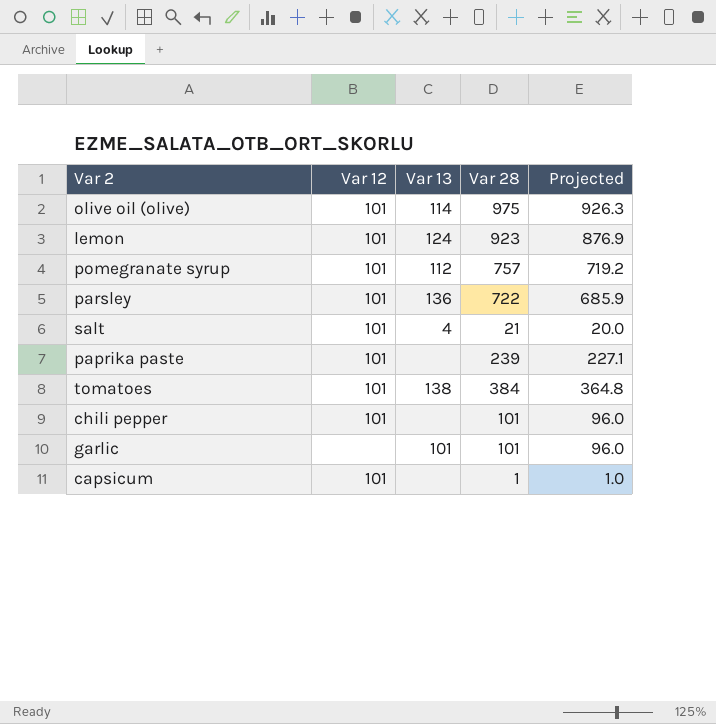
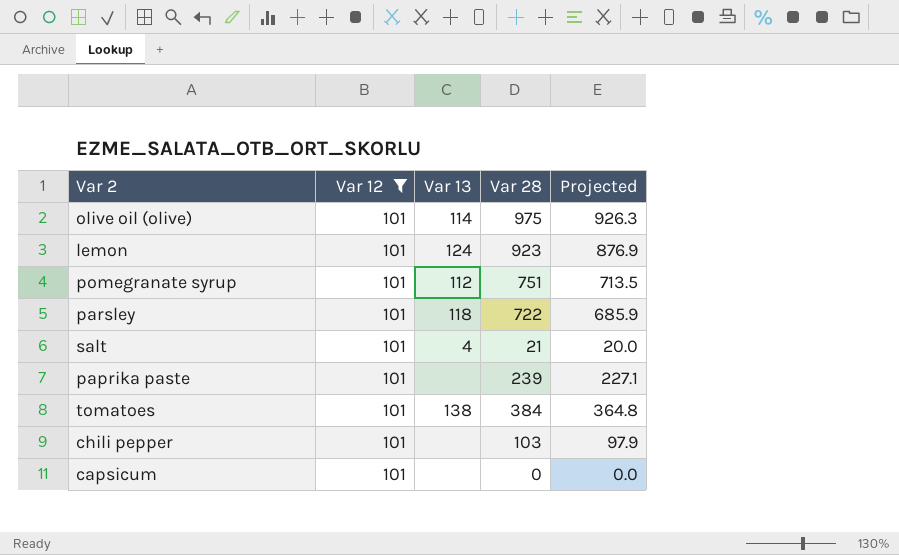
filter: none -> Var 12 = 101
pomegranate syrup | Var 28: 757 -> 751
pomegranate syrup | Projected: 719.2 -> 713.5
parsley | Var 13: 136 -> 118
chili pepper | Var 28: 101 -> 103
chili pepper | Projected: 96.0 -> 97.9
capsicum | Var 28: 1 -> 0
capsicum | Projected: 1.0 -> 0.0

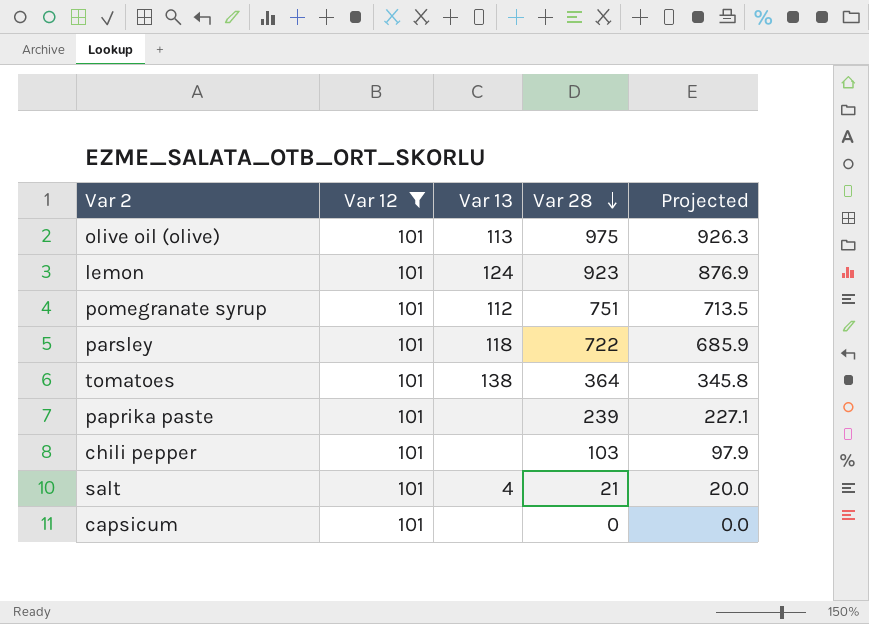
row order: none -> Var 28 descending
olive oil (olive) | Var 13: 114 -> 113
tomatoes | Var 28: 384 -> 364
tomatoes | Projected: 364.8 -> 345.8

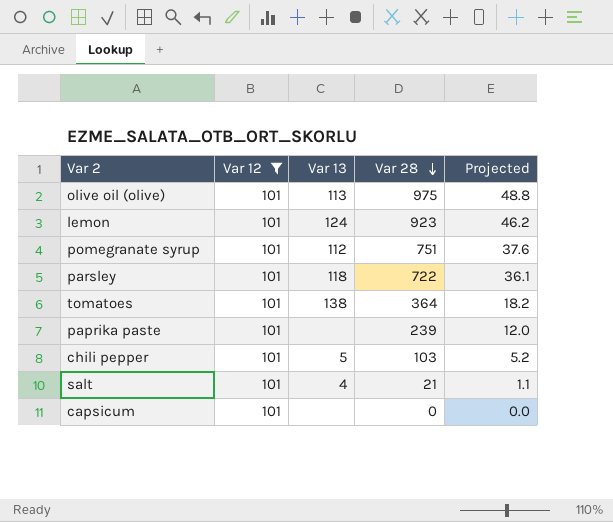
column Projected | formula: [Var 28] * 0.95 -> [Var 28] * 0.05
chili pepper | Var 13: none -> 5

